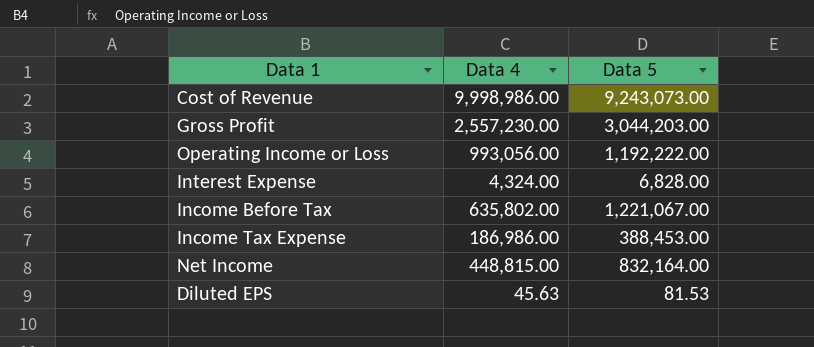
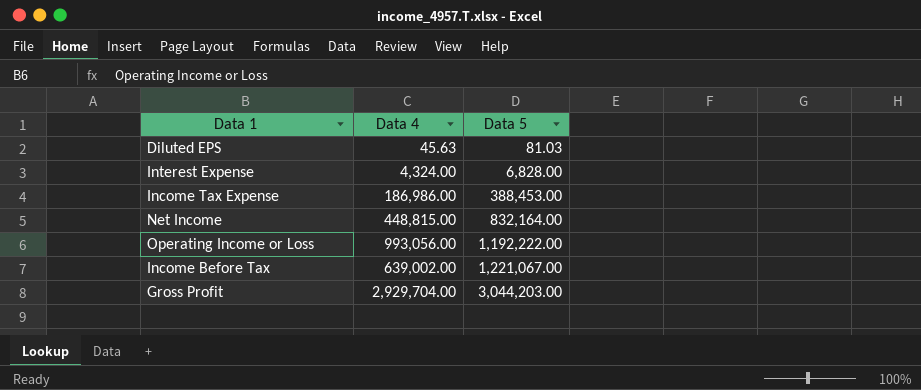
row order: none -> Data 5 ascending
row Cost of Revenue: 9,998,986.00 | 9,243,073.00 -> none
Diluted EPS | Data 5: 81.53 -> 81.03
Income Before Tax | Data 4: 635,802.00 -> 639,002.00
Gross Profit | Data 4: 2,557,230.00 -> 2,929,704.00

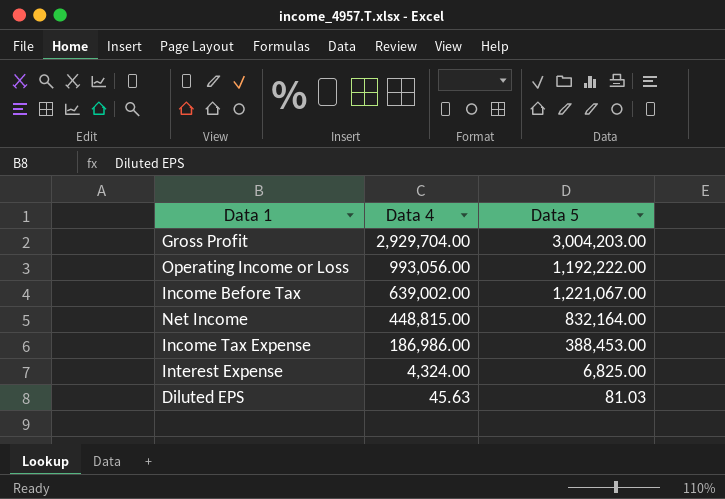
row order: Data 5 ascending -> Data 4 descending
Gross Profit | Data 5: 3,044,203.00 -> 3,004,203.00
Interest Expense | Data 5: 6,828.00 -> 6,825.00

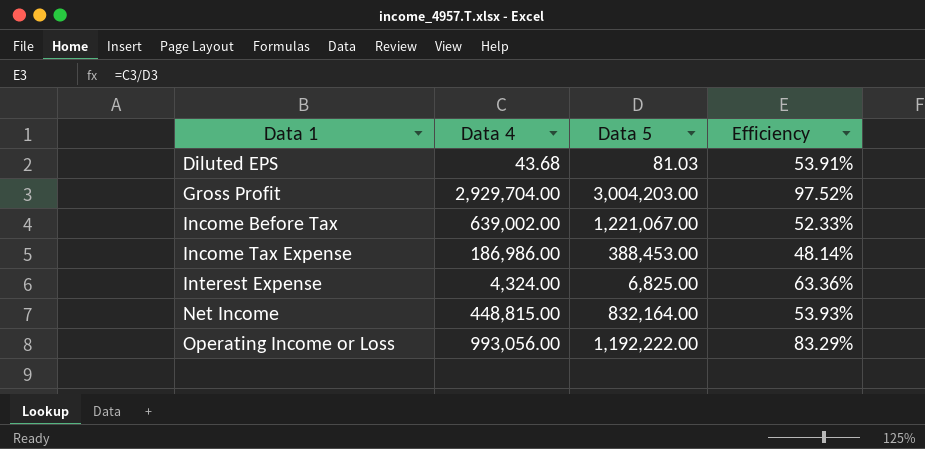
row order: Data 4 descending -> Data 1 ascending
column Efficiency | formula: none -> [Data 4] / [Data 5]
Diluted EPS | Data 4: 45.63 -> 43.68

